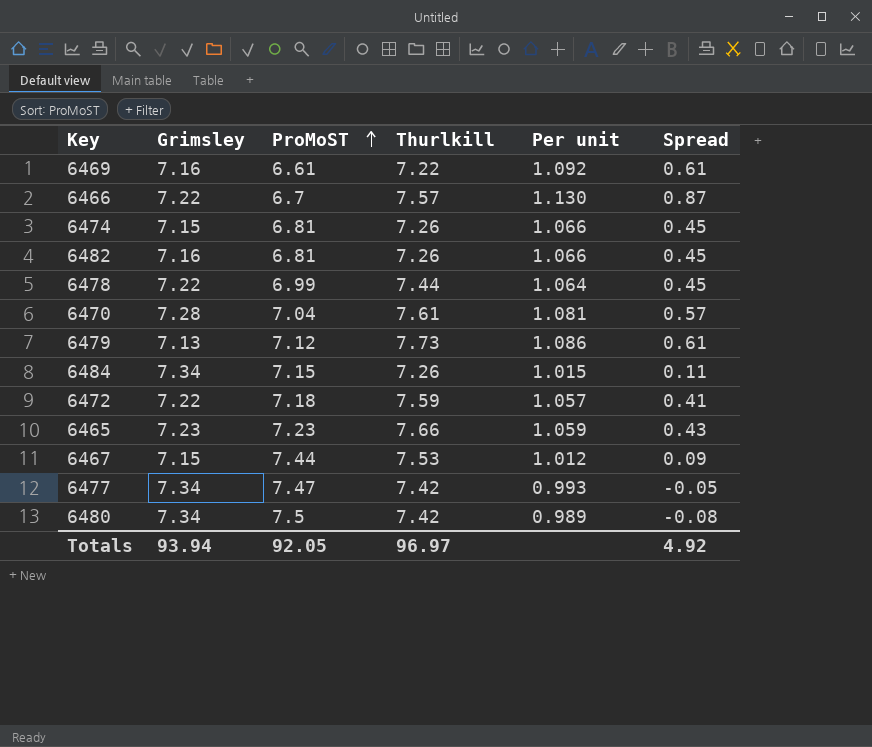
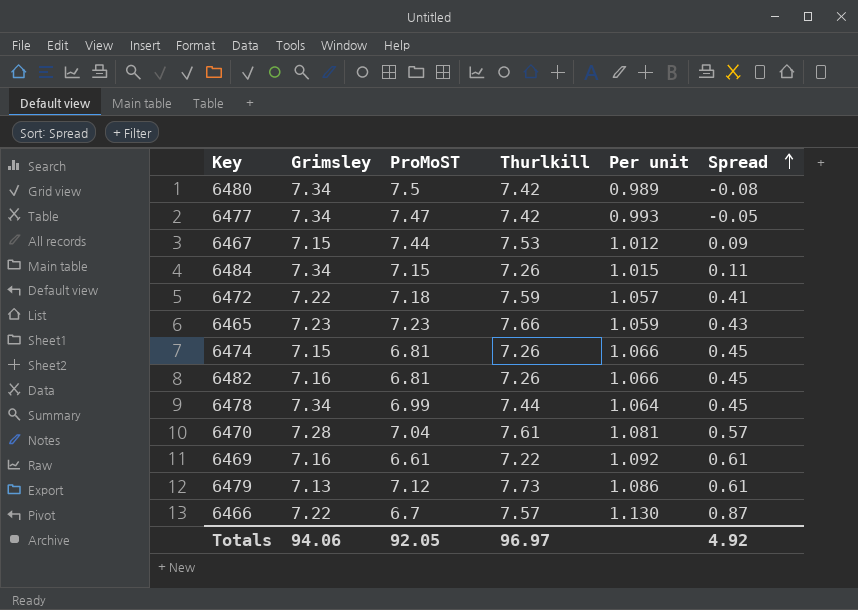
row order: ProMoST ascending -> Spread ascending
6478 | Grimsley: 7.22 -> 7.34
Totals | Grimsley: 93.94 -> 94.06

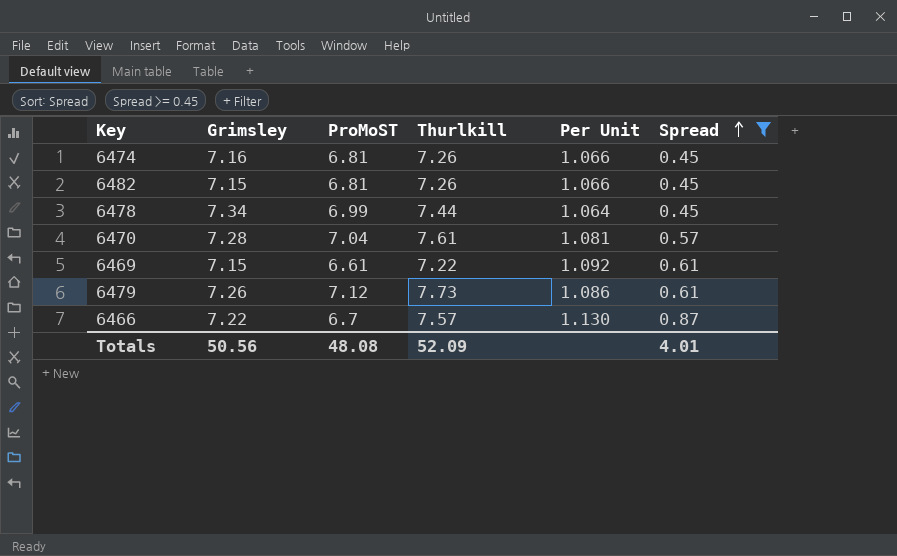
filter: none -> Spread >= 0.45
column name: Per unit -> Per Unit
6474 | Grimsley: 7.15 -> 7.16
6482 | Grimsley: 7.16 -> 7.15
6469 | Grimsley: 7.16 -> 7.15
6479 | Grimsley: 7.13 -> 7.26
Totals | Grimsley: 94.06 -> 50.56
Totals | ProMoST: 92.05 -> 48.08
Totals | Thurlkill: 96.97 -> 52.09
Totals | Spread: 4.92 -> 4.01

